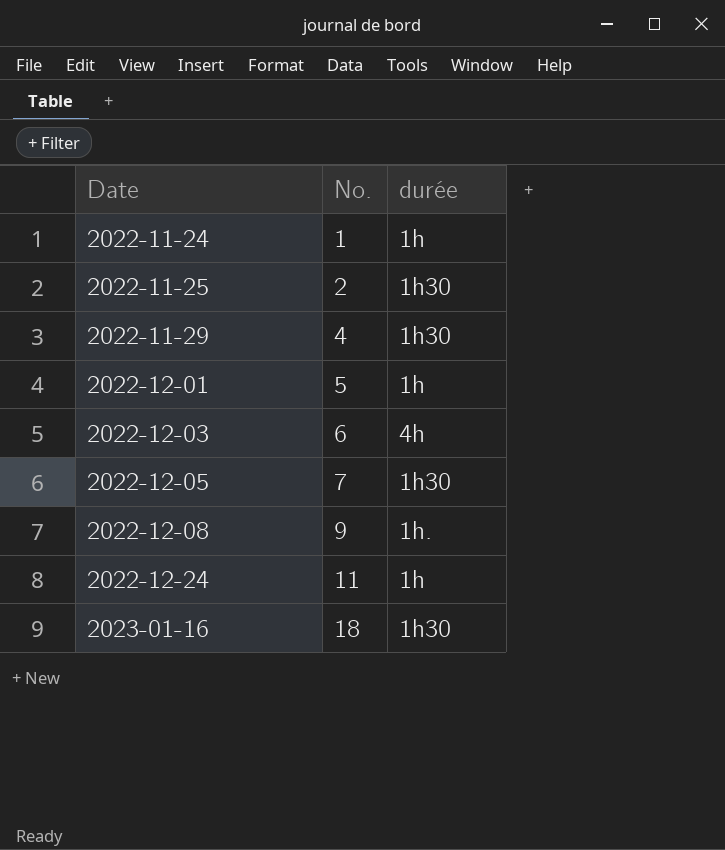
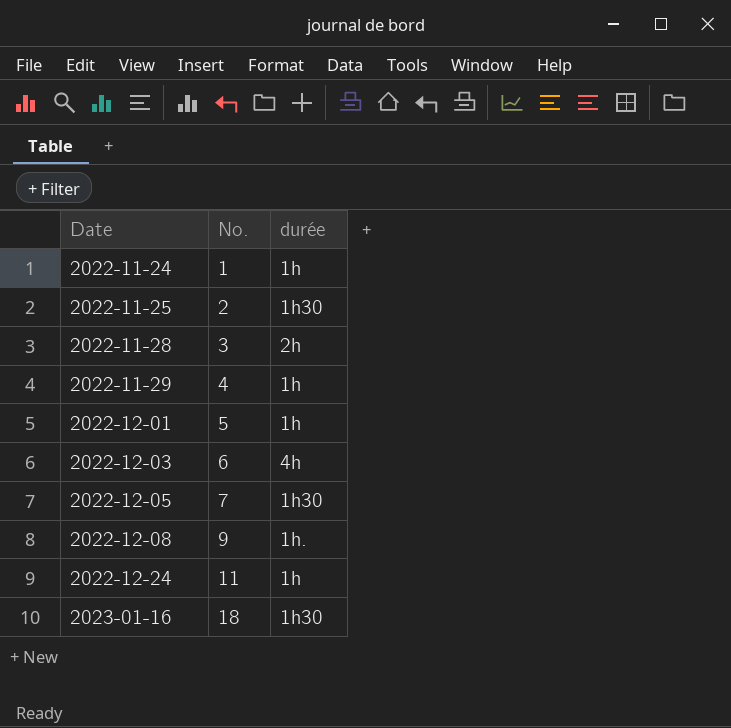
row 2022-11-28: none -> 3 | 2h
2022-11-29 | durée: 1h30 -> 1h

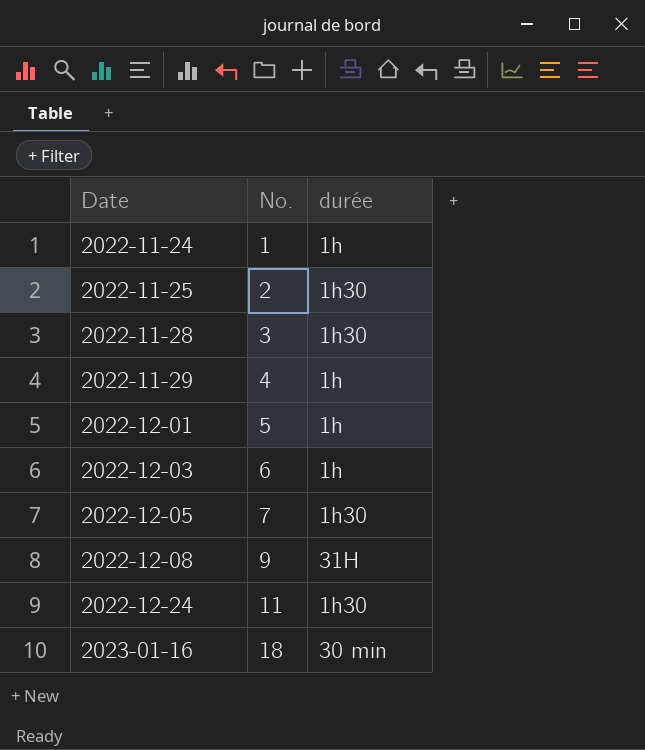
2022-11-28 | durée: 2h -> 1h30
2022-12-03 | durée: 4h -> 1h
2022-12-08 | durée: 1h. -> 31H
2022-12-24 | durée: 1h -> 1h30
2023-01-16 | durée: 1h30 -> 30 min

